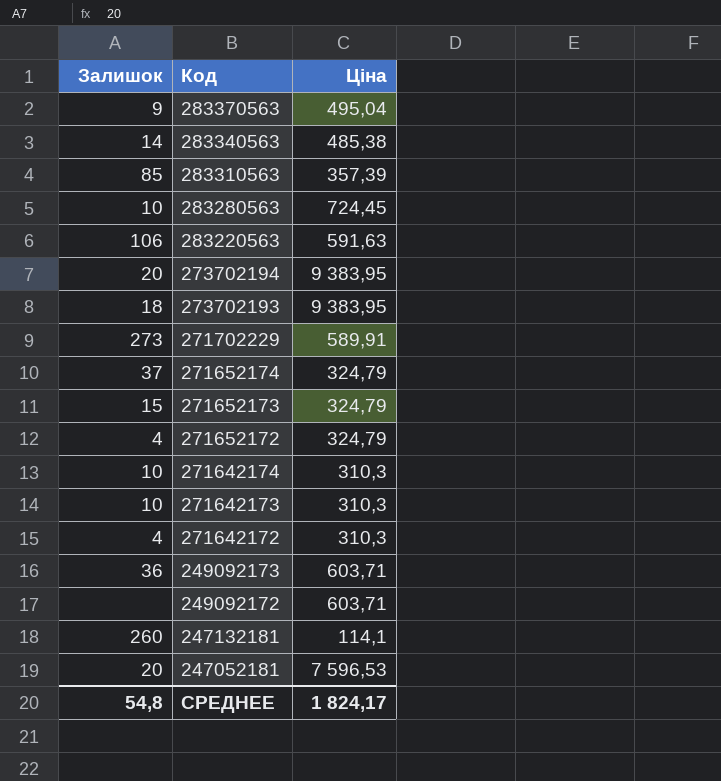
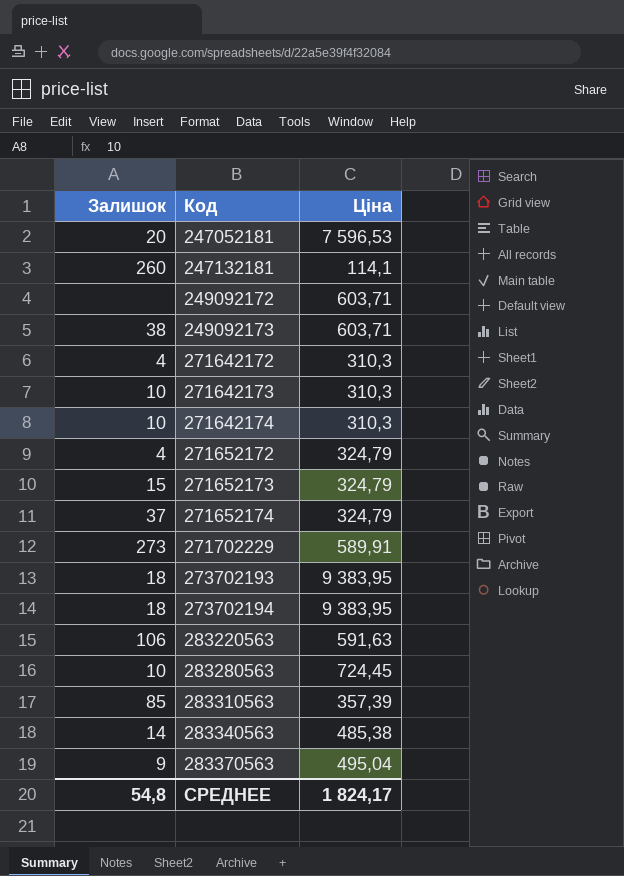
row order: Код descending -> Код ascending
249092173 | Залишок: 36 -> 38
273702194 | Залишок: 20 -> 18

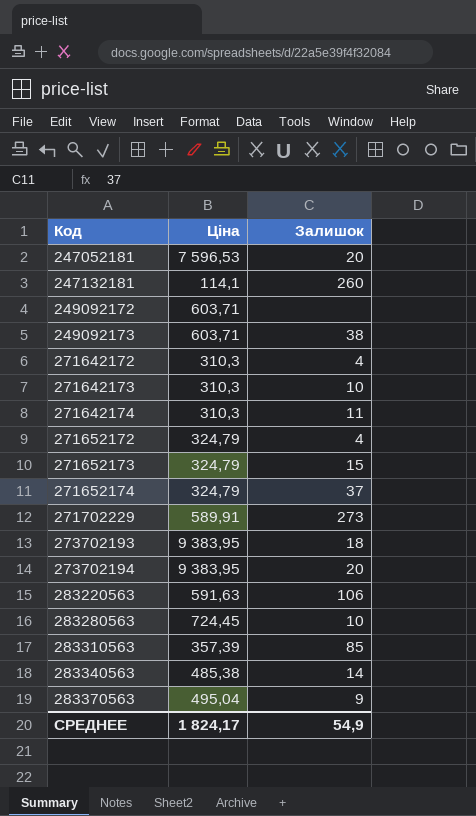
column Залишок | position: 1 -> 3
271642174 | Залишок: 10 -> 11
273702194 | Залишок: 18 -> 20
СРЕДНЕЕ | Залишок: 54,8 -> 54,9

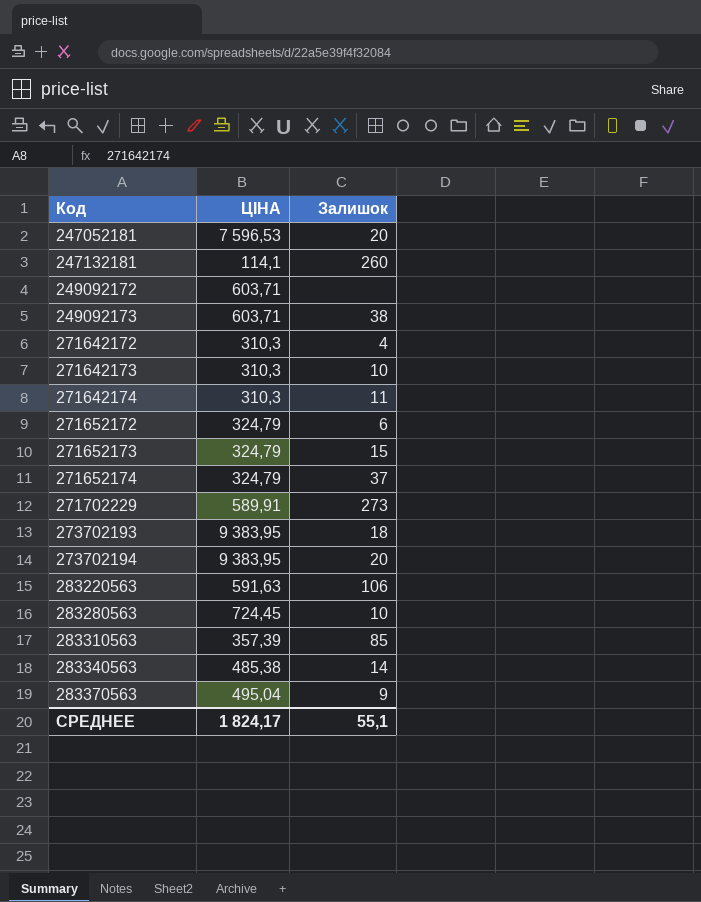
column name: Ціна -> ЦІНА
271652172 | Залишок: 4 -> 6
СРЕДНЕЕ | Залишок: 54,9 -> 55,1

